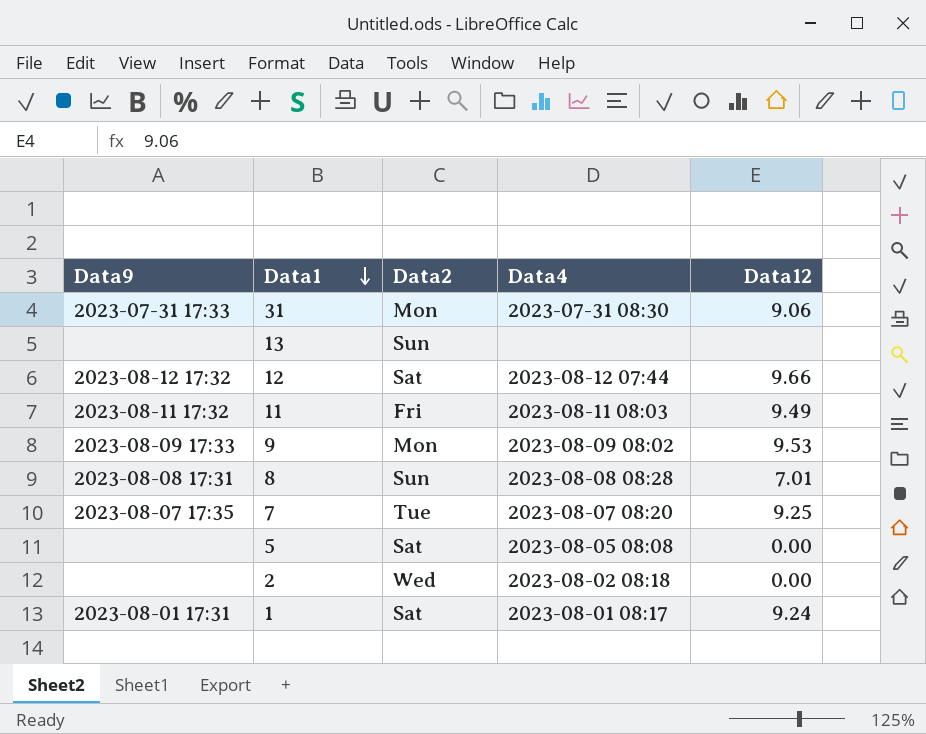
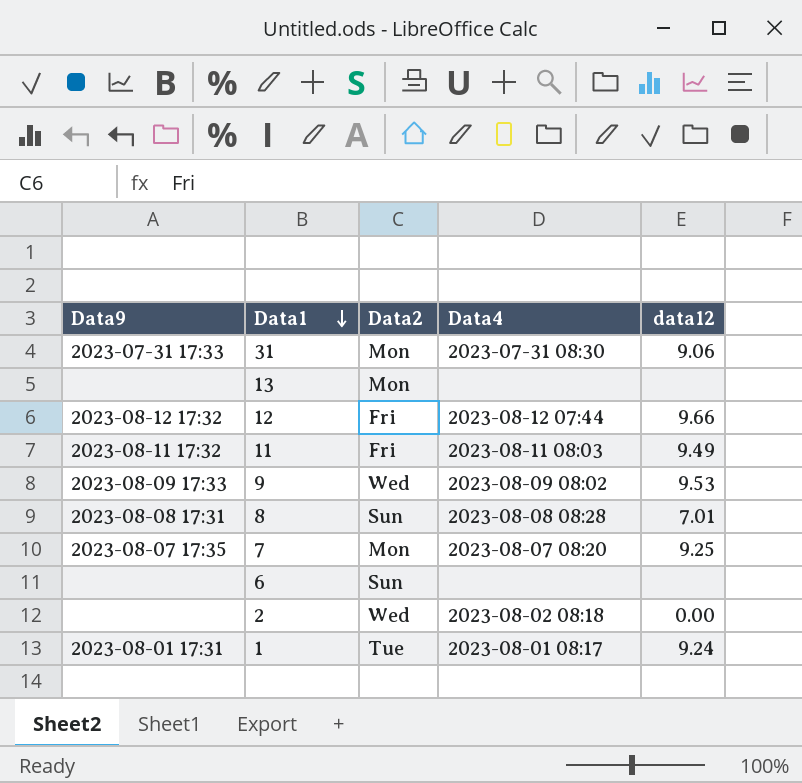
column name: Data12 -> data12
row 5: none | Sat | 2023-08-05 08:08 | 0.00 -> none
13 | Data2: Sun -> Mon
12 | Data2: Sat -> Fri
9 | Data2: Mon -> Wed
7 | Data2: Tue -> Mon
row 6: none -> none | Sun | none | none
1 | Data2: Sat -> Tue

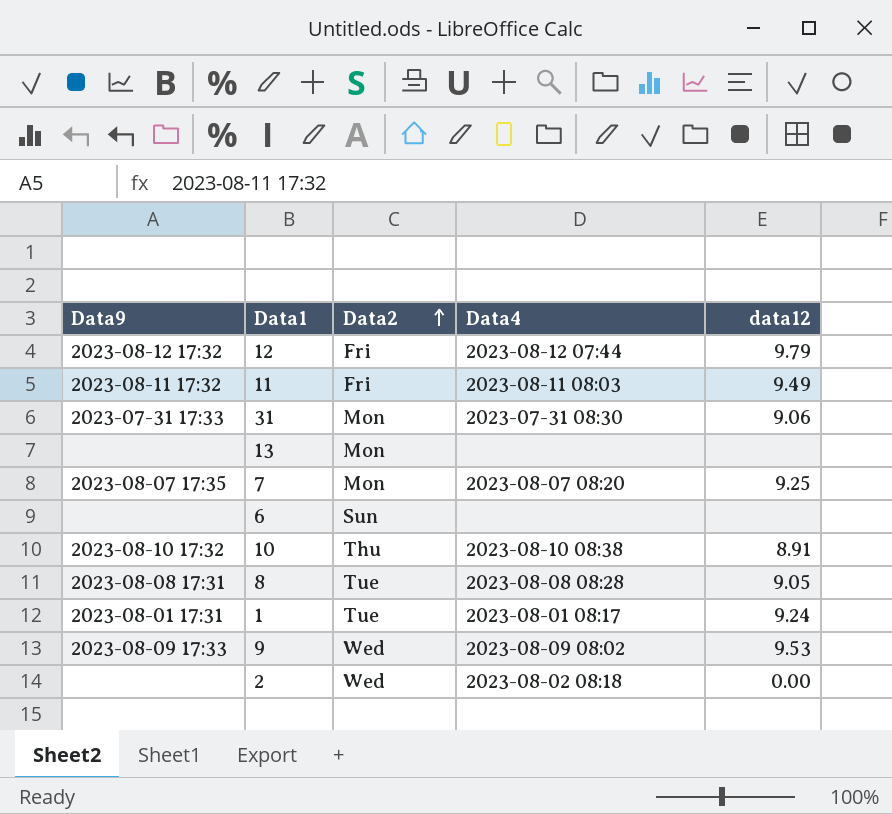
row order: Data1 descending -> Data2 ascending
12 | data12: 9.66 -> 9.79
row 10: none -> 2023-08-10 17:32 | Thu | 2023-08-10 08:38 | 8.91
8 | Data2: Sun -> Tue
8 | data12: 7.01 -> 9.05

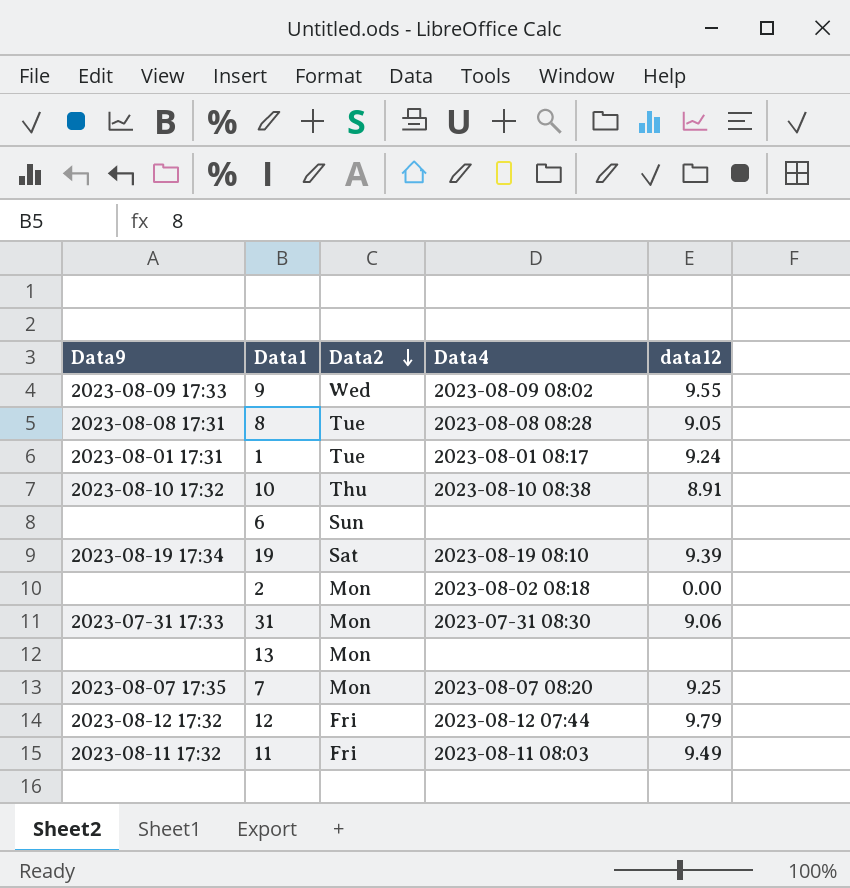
row order: Data2 ascending -> Data2 descending
9 | data12: 9.53 -> 9.55
row 19: none -> 2023-08-19 17:34 | Sat | 2023-08-19 08:10 | 9.39
2 | Data2: Wed -> Mon

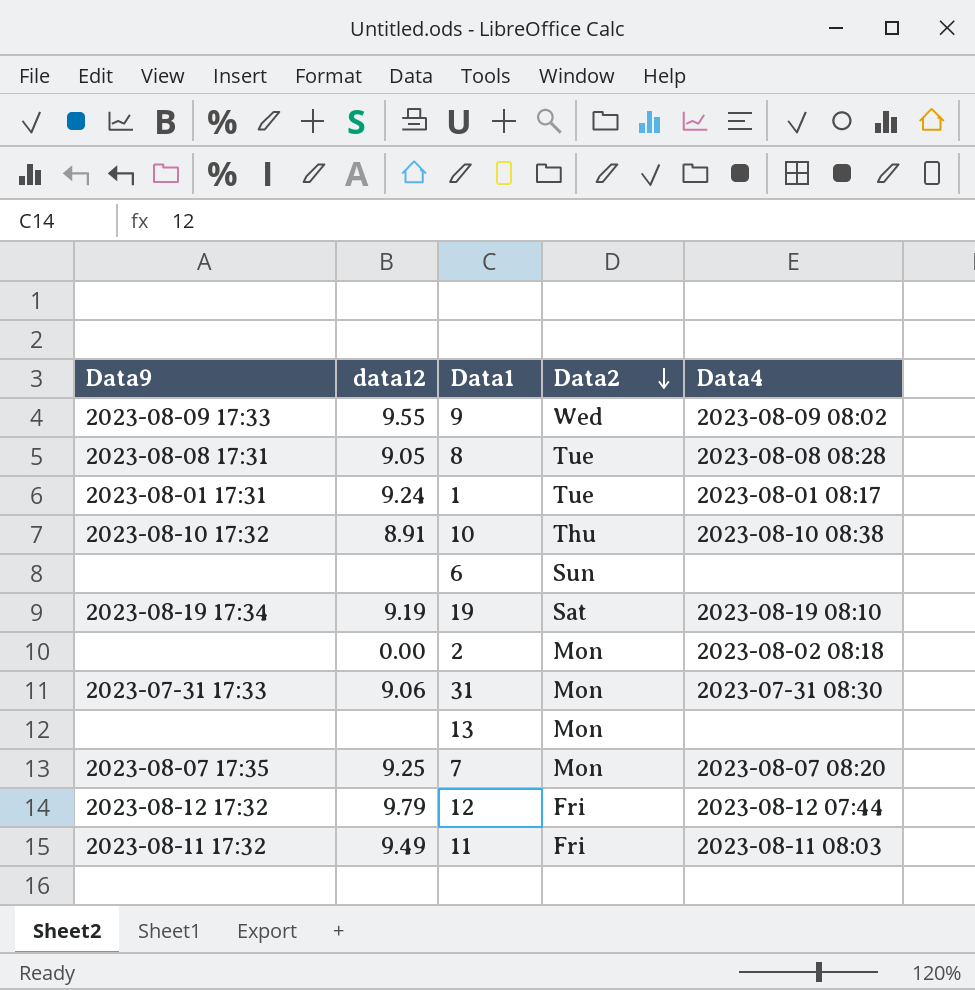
column data12 | position: 5 -> 2
19 | data12: 9.39 -> 9.19

